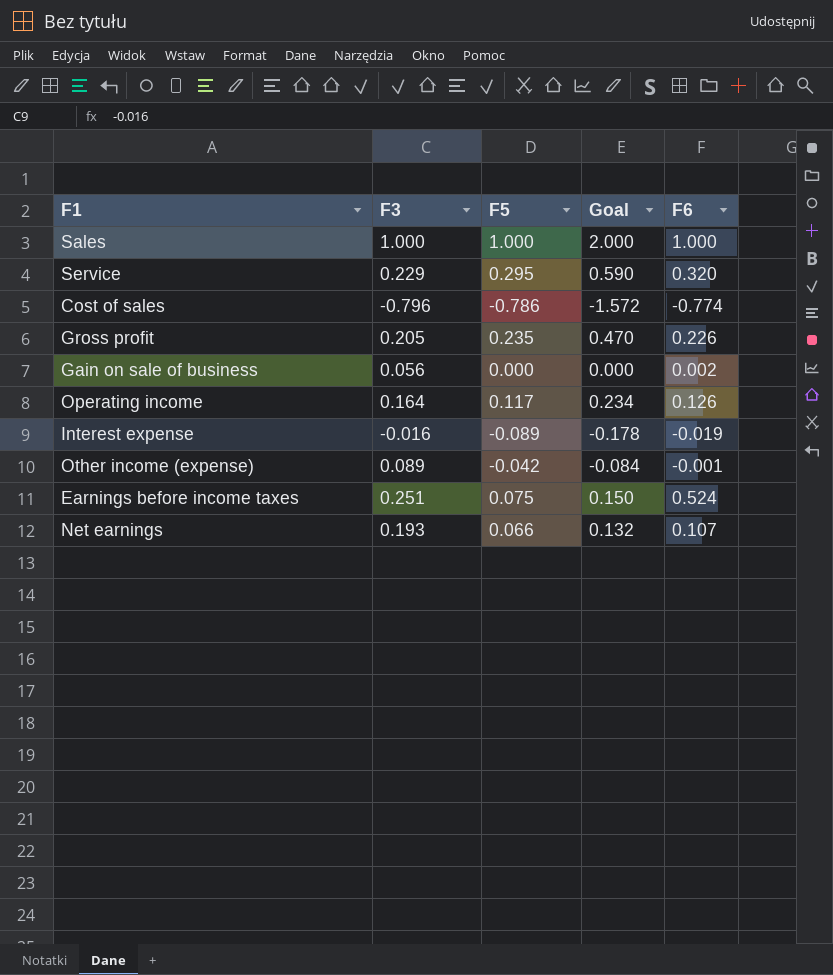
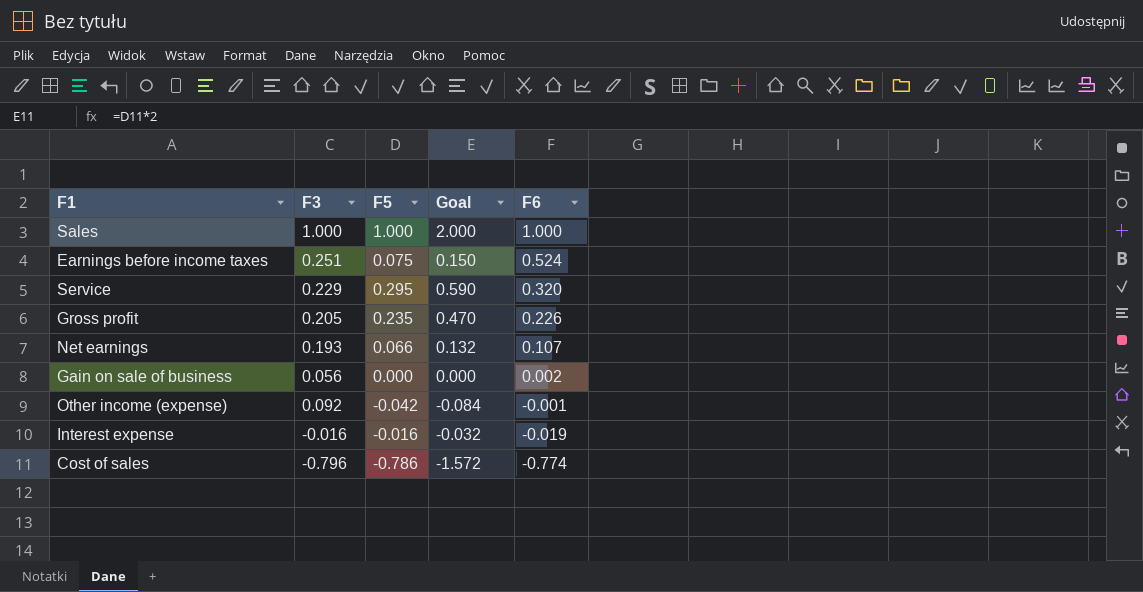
row order: none -> F6 descending
row Operating income: 0.164 | 0.117 | 0.234 | 0.126 -> none
Other income (expense) | F3: 0.089 -> 0.092
Interest expense | F5: -0.089 -> -0.016
Interest expense | Goal: -0.178 -> -0.032

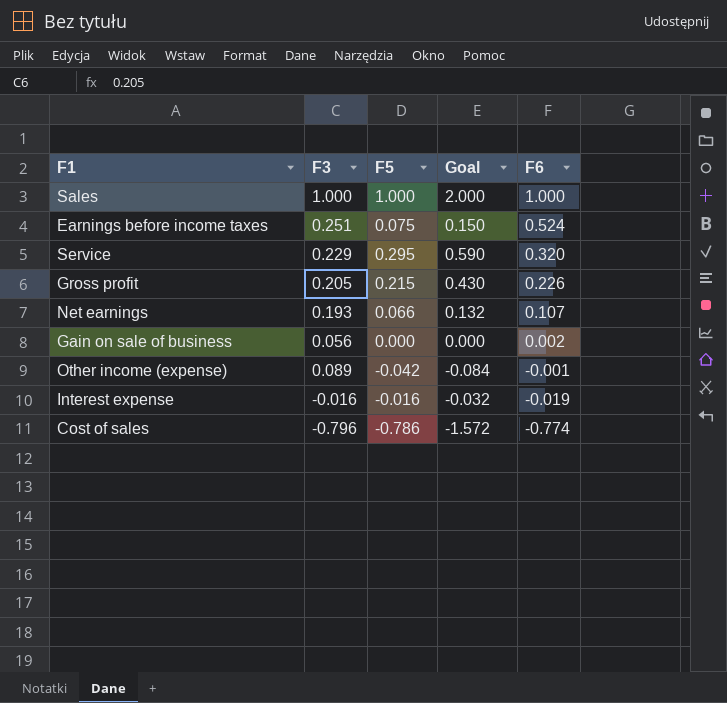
Gross profit | F5: 0.235 -> 0.215
Gross profit | Goal: 0.470 -> 0.430
Other income (expense) | F3: 0.092 -> 0.089

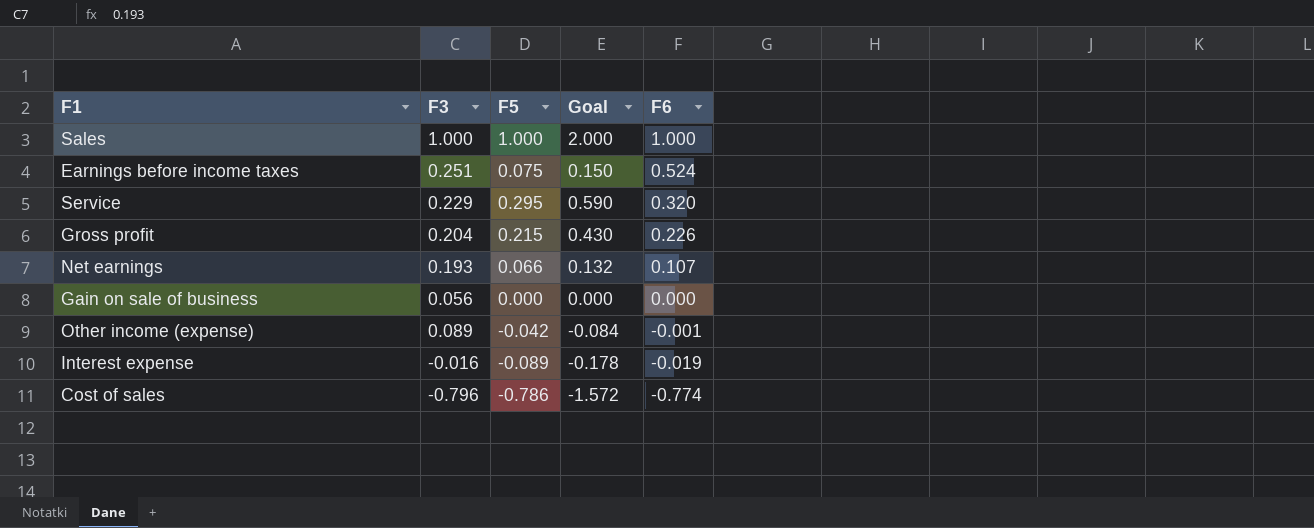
Gross profit | F3: 0.205 -> 0.204
Gain on sale of business | F6: 0.002 -> 0.000
Interest expense | F5: -0.016 -> -0.089
Interest expense | Goal: -0.032 -> -0.178

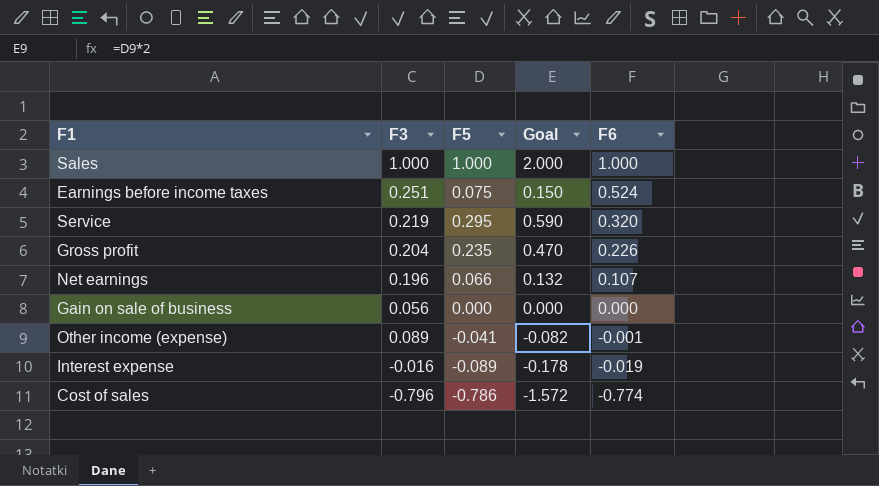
Service | F3: 0.229 -> 0.219
Gross profit | F5: 0.215 -> 0.235
Gross profit | Goal: 0.430 -> 0.470
Net earnings | F3: 0.193 -> 0.196
Other income (expense) | F5: -0.042 -> -0.041
Other income (expense) | Goal: -0.084 -> -0.082

